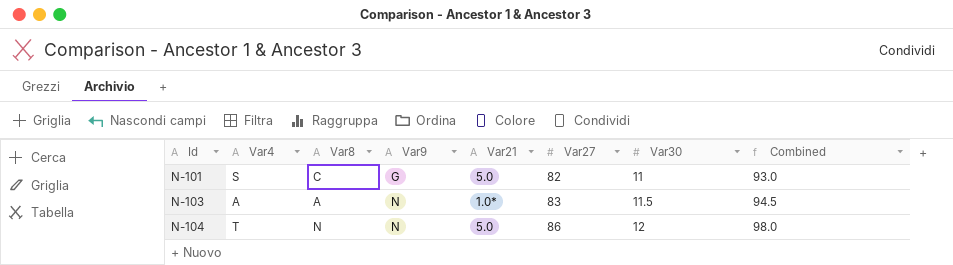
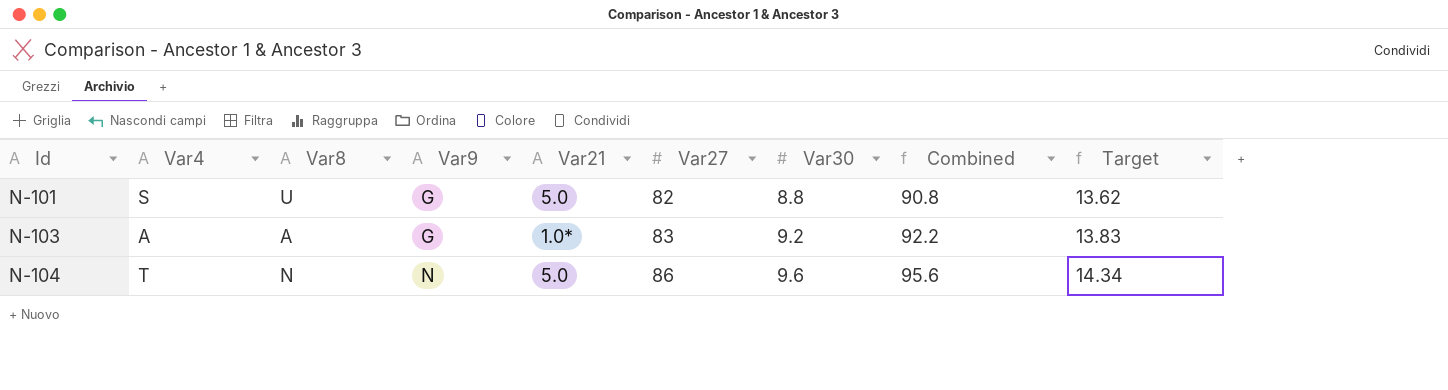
column Target | formula: none -> [Combined] * 0.15
N-101 | Var8: C -> U
N-101 | Var30: 11 -> 8.8
N-101 | Combined: 93.0 -> 90.8
N-103 | Var9: N -> G
N-103 | Var30: 11.5 -> 9.2
N-103 | Combined: 94.5 -> 92.2
N-104 | Var30: 12 -> 9.6
N-104 | Combined: 98.0 -> 95.6

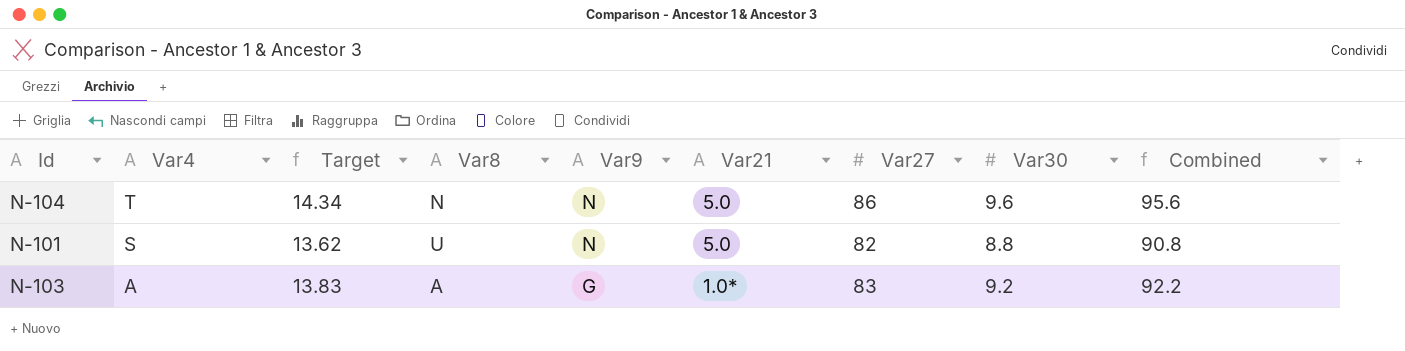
row order: Id ascending -> Var4 descending
column Target | position: 9 -> 3
N-101 | Var9: G -> N

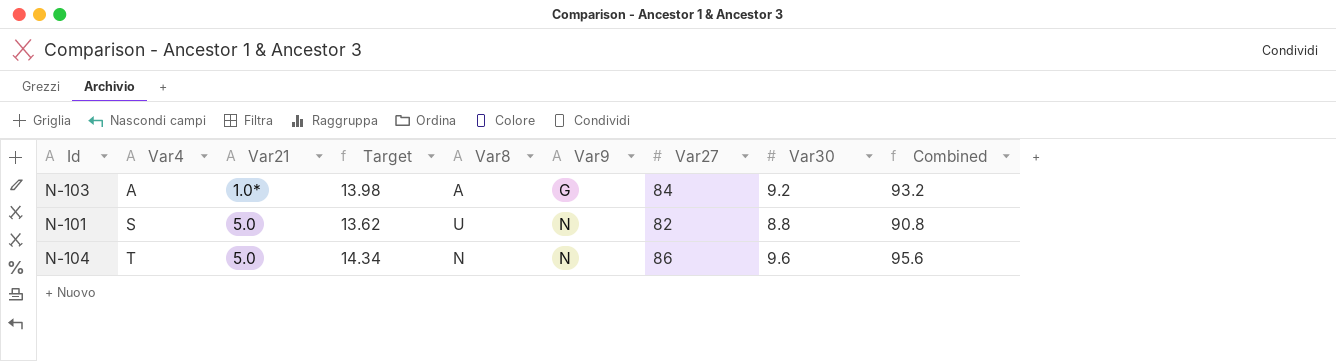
row order: Var4 descending -> Var4 ascending
column Var21 | position: 6 -> 3
N-103 | Target: 13.83 -> 13.98
N-103 | Var27: 83 -> 84
N-103 | Combined: 92.2 -> 93.2

